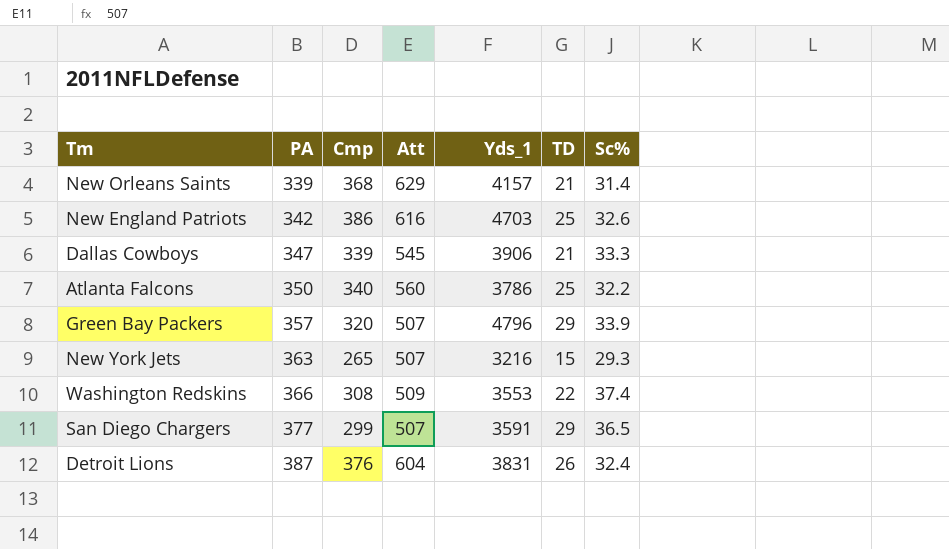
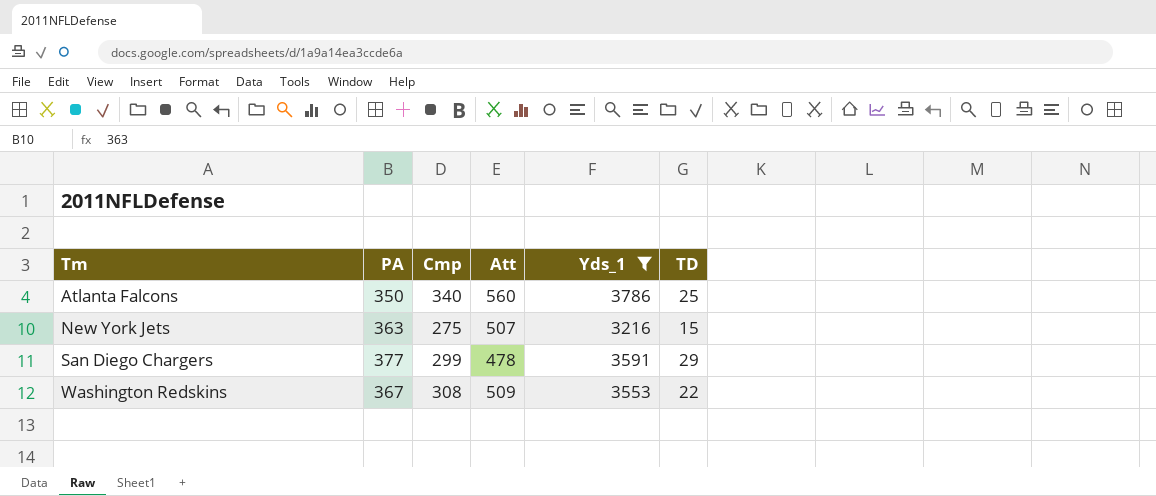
filter: none -> Yds_1 <= 3786
row order: PA ascending -> Tm ascending
column Sc% | position: 7 -> none
New York Jets | Cmp: 265 -> 275
San Diego Chargers | Att: 507 -> 478
Washington Redskins | PA: 366 -> 367

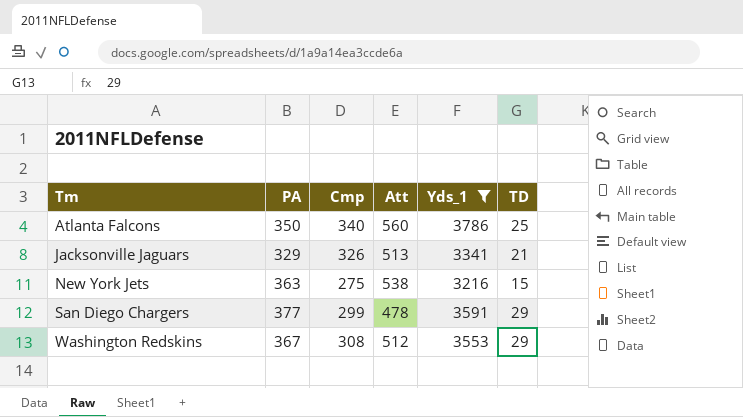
row Jacksonville Jaguars: none -> 329 | 326 | 513 | 3341 | 21
New York Jets | Att: 507 -> 538
Washington Redskins | Att: 509 -> 512
Washington Redskins | TD: 22 -> 29

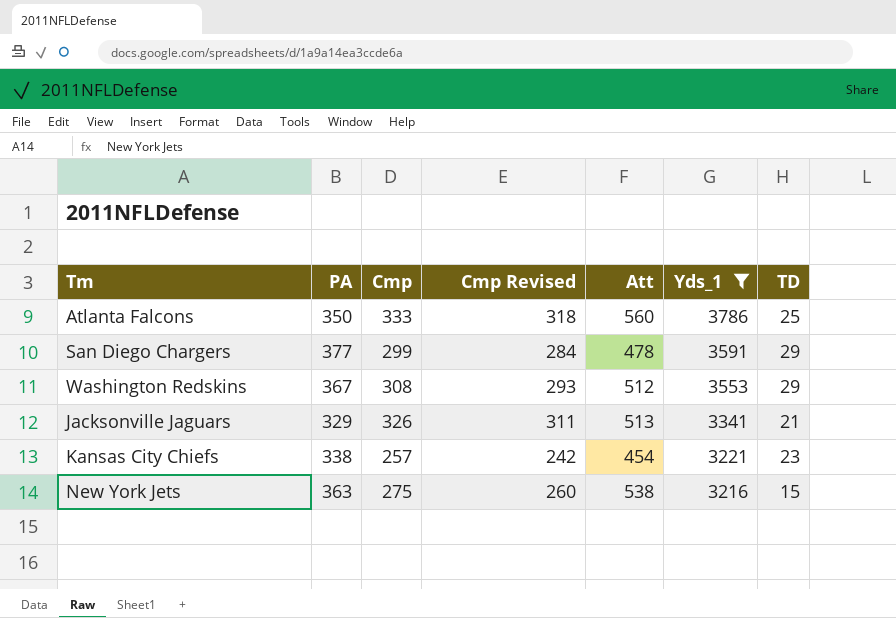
row order: Tm ascending -> Yds_1 descending
column Cmp Revised | formula: none -> [Cmp] - 15
Atlanta Falcons | Cmp: 340 -> 333
row Kansas City Chiefs: none -> 338 | 257 | 242 | 454 | 3221 | 23

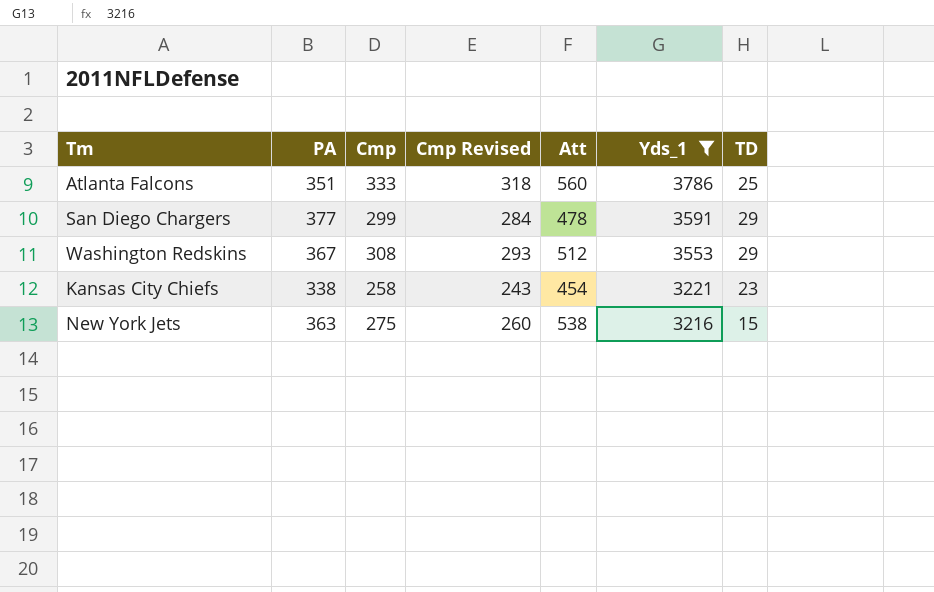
row Jacksonville Jaguars: 329 | 326 | 311 | 513 | 3341 | 21 -> none
Atlanta Falcons | PA: 350 -> 351
Kansas City Chiefs | Cmp: 257 -> 258
Kansas City Chiefs | Cmp Revised: 242 -> 243

